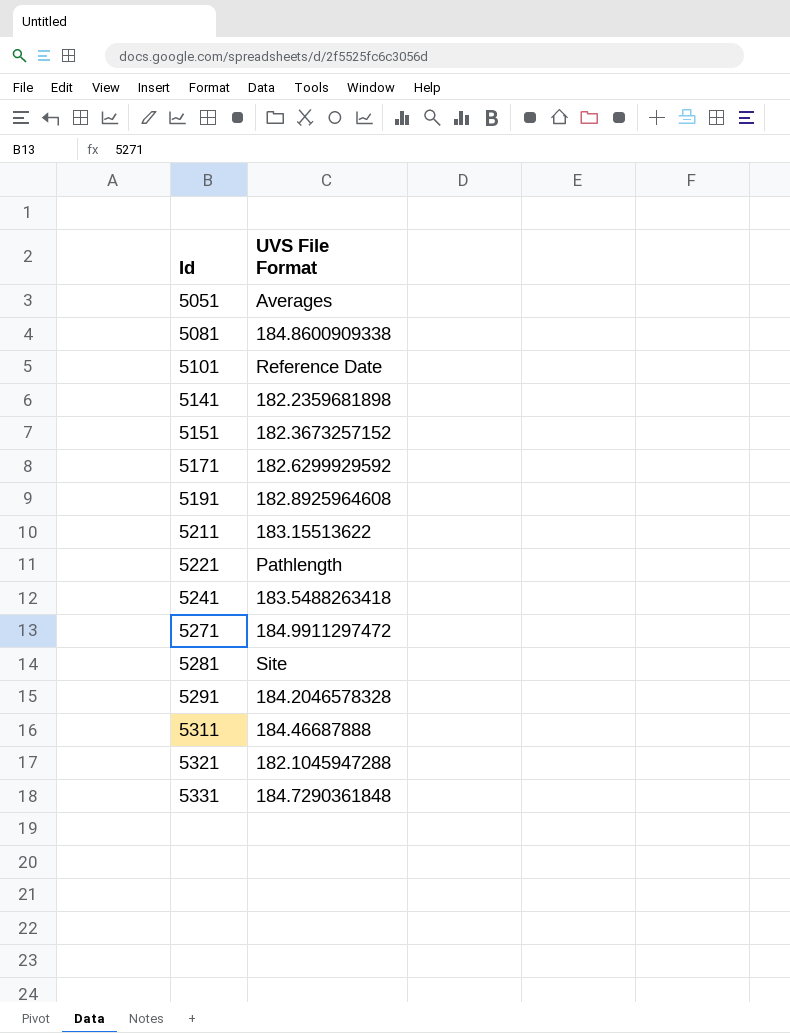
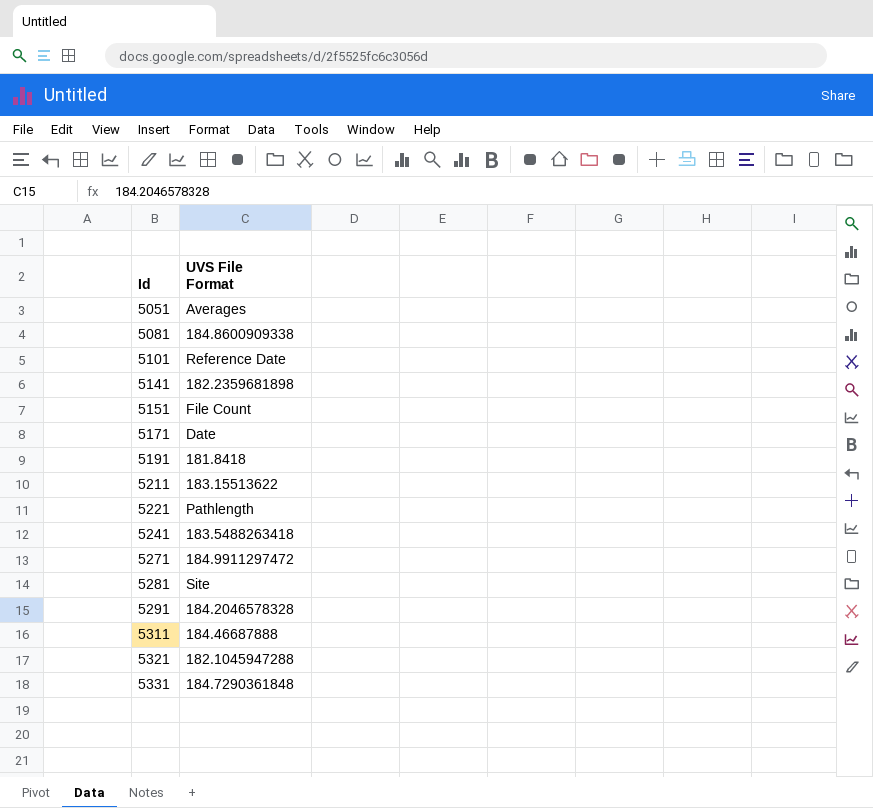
5151 | UVS File Format: 182.3673257152 -> File Count
5171 | UVS File Format: 182.6299929592 -> Date
5191 | UVS File Format: 182.8925964608 -> 181.8418

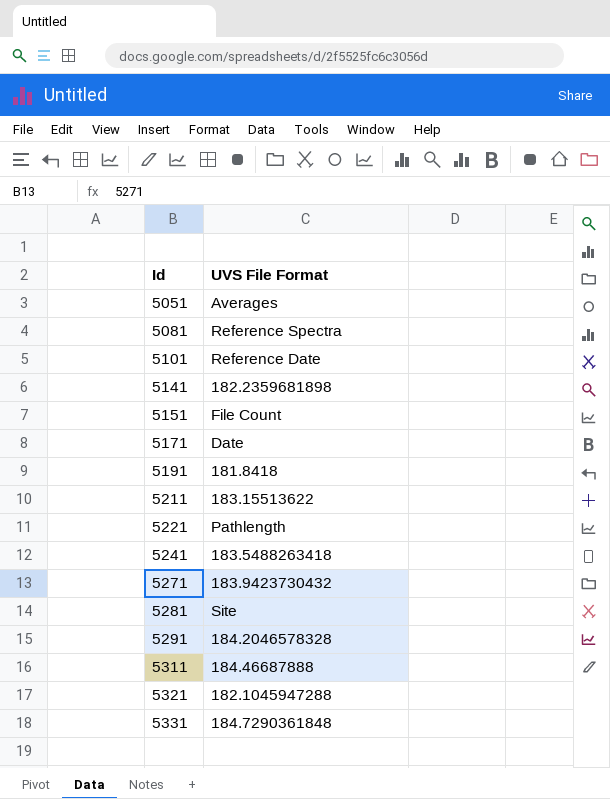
5081 | UVS File Format: 184.8600909338 -> Reference Spectra
5271 | UVS File Format: 184.9911297472 -> 183.9423730432

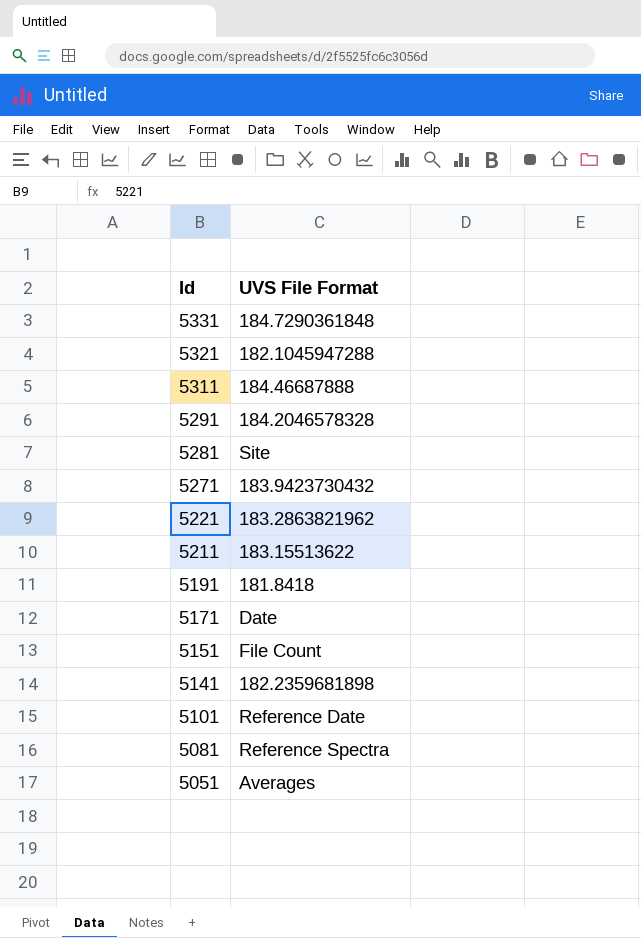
row order: Id ascending -> Id descending
row 5241: 183.5488263418 -> none
5221 | UVS File Format: Pathlength -> 183.2863821962

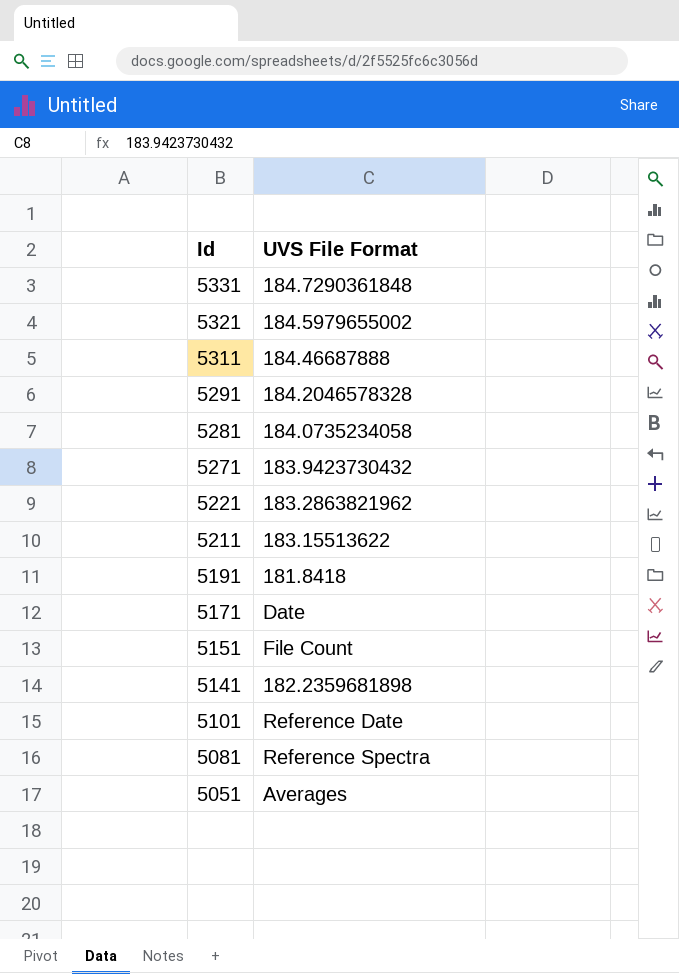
5321 | UVS File Format: 182.1045947288 -> 184.5979655002
5281 | UVS File Format: Site -> 184.0735234058

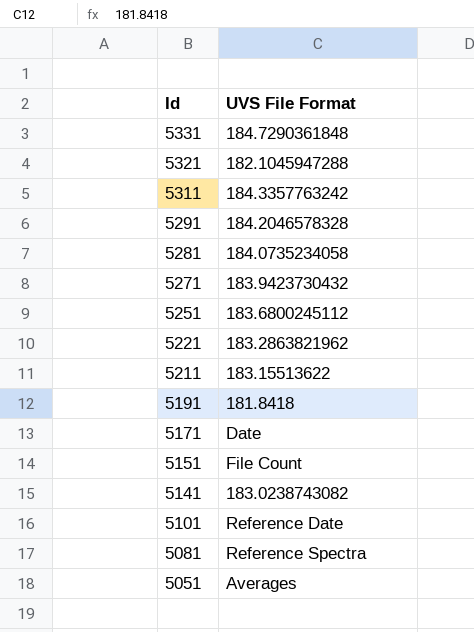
5321 | UVS File Format: 184.5979655002 -> 182.1045947288
5311 | UVS File Format: 184.46687888 -> 184.3357763242
row 5251: none -> 183.6800245112
5141 | UVS File Format: 182.2359681898 -> 183.0238743082

